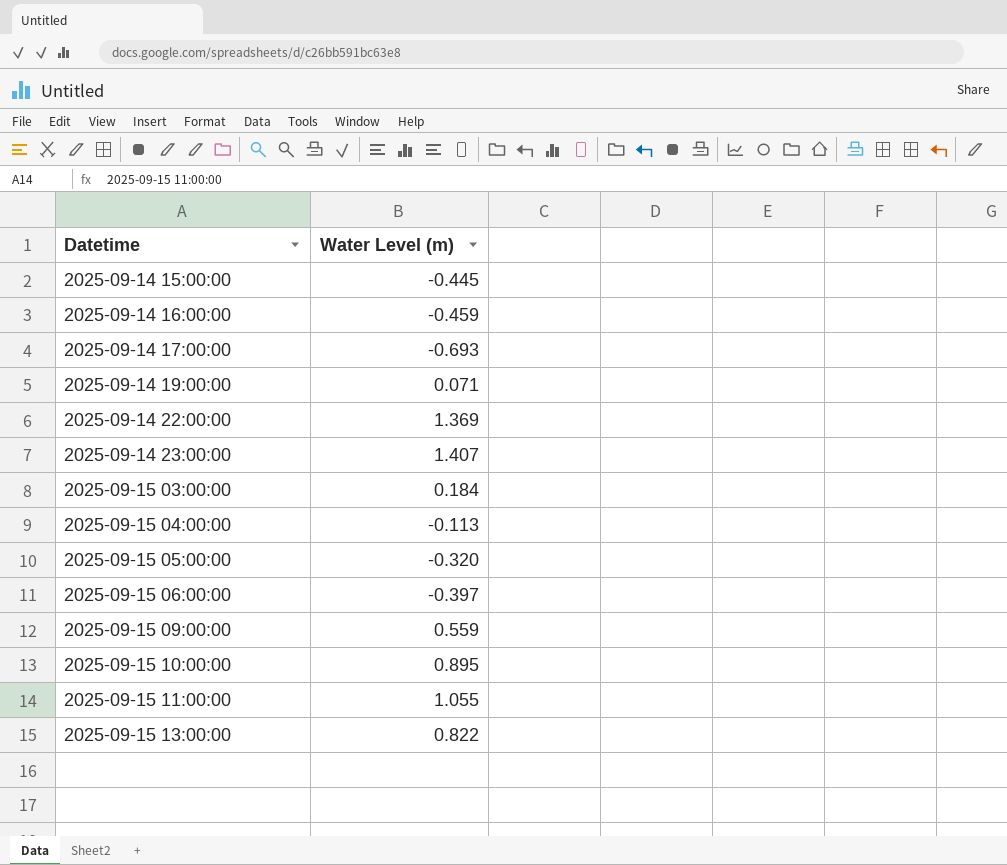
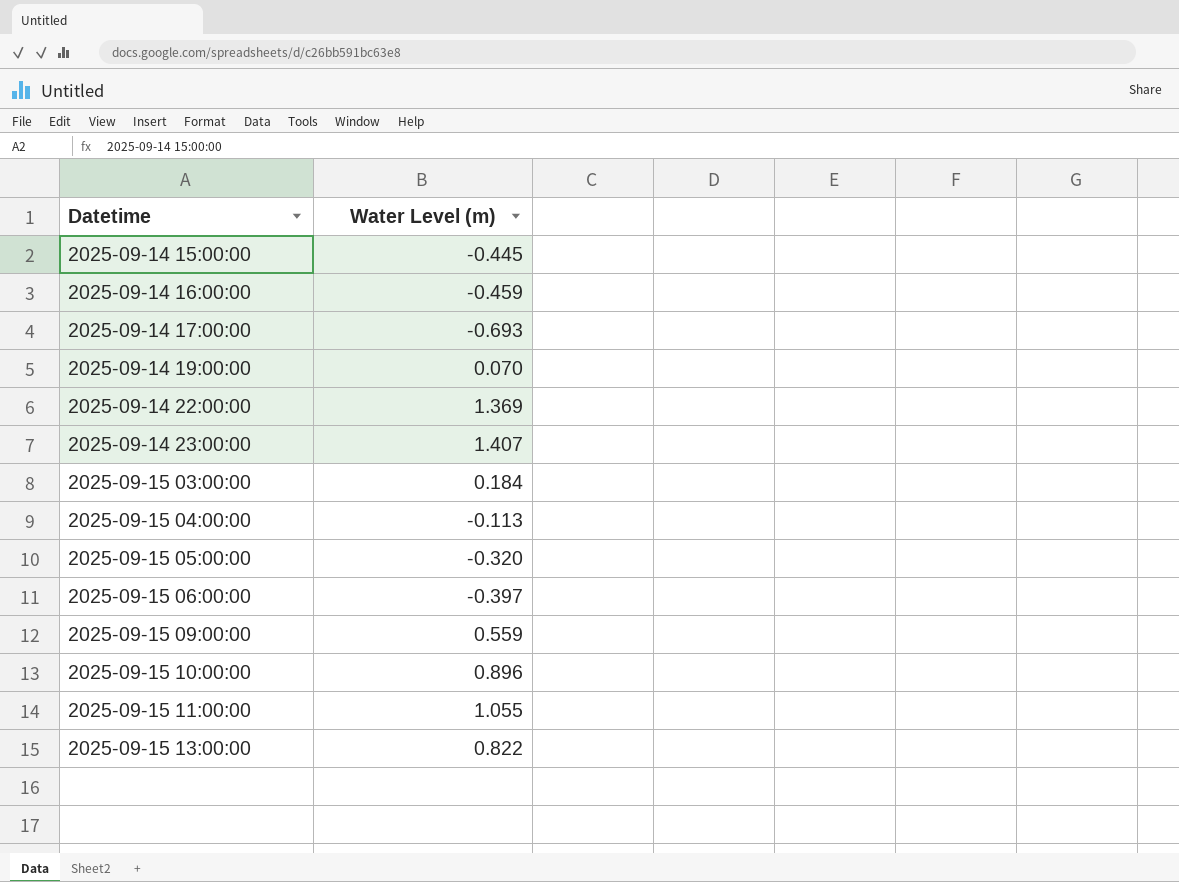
2025-09-14 19:00:00 | Water Level (m): 0.071 -> 0.070
2025-09-15 10:00:00 | Water Level (m): 0.895 -> 0.896

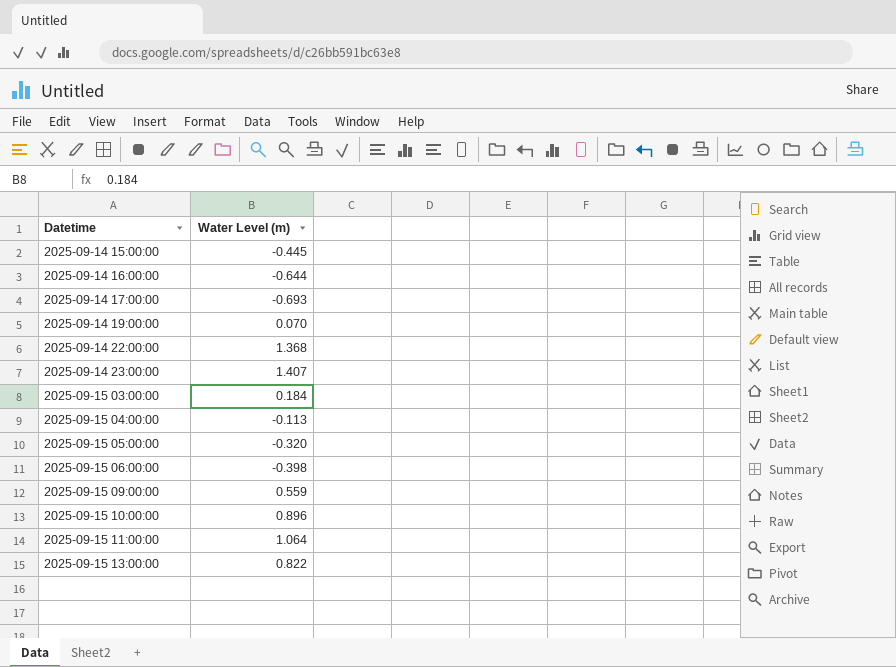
2025-09-14 16:00:00 | Water Level (m): -0.459 -> -0.644
2025-09-14 22:00:00 | Water Level (m): 1.369 -> 1.368
2025-09-15 06:00:00 | Water Level (m): -0.397 -> -0.398
2025-09-15 11:00:00 | Water Level (m): 1.055 -> 1.064

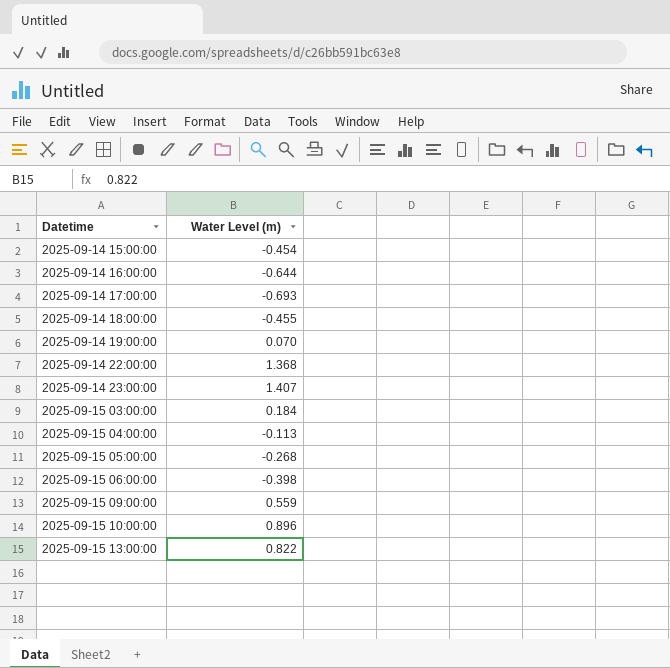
row 2025-09-15 11:00:00: 1.064 -> none
2025-09-14 15:00:00 | Water Level (m): -0.445 -> -0.454
row 2025-09-14 18:00:00: none -> -0.455
2025-09-15 05:00:00 | Water Level (m): -0.320 -> -0.268

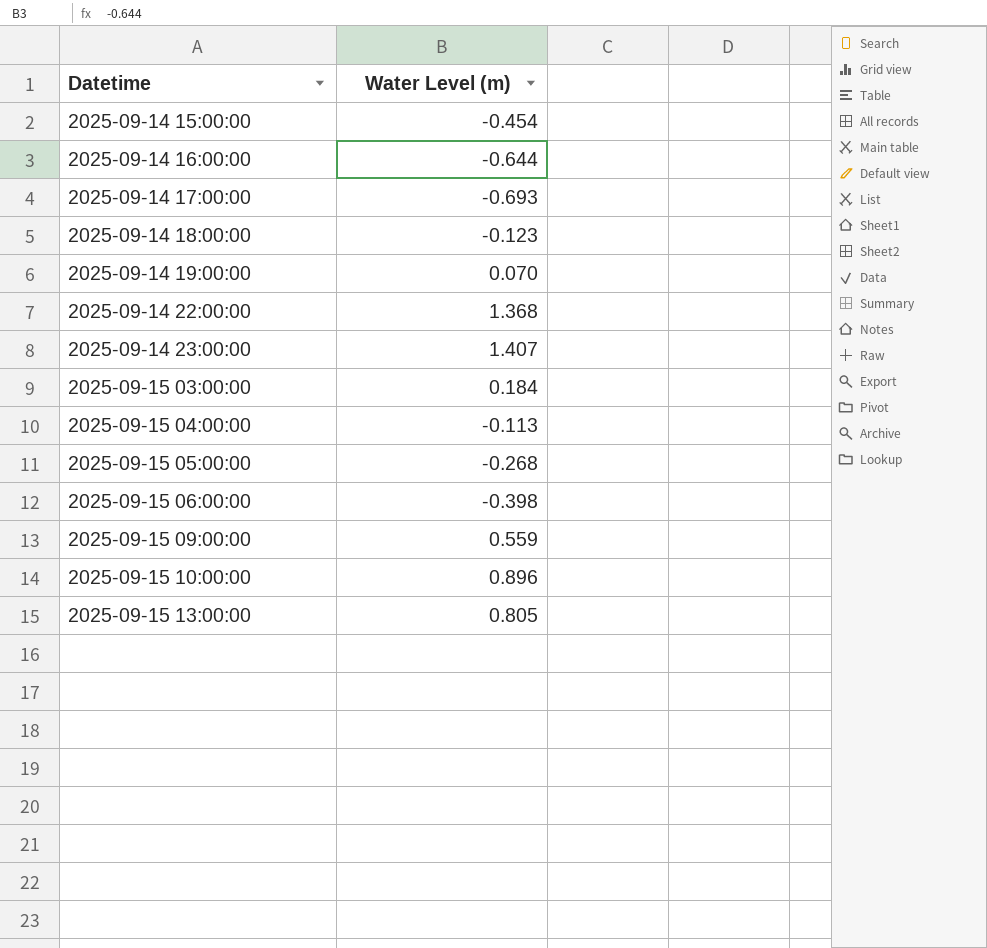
2025-09-14 18:00:00 | Water Level (m): -0.455 -> -0.123
2025-09-15 13:00:00 | Water Level (m): 0.822 -> 0.805

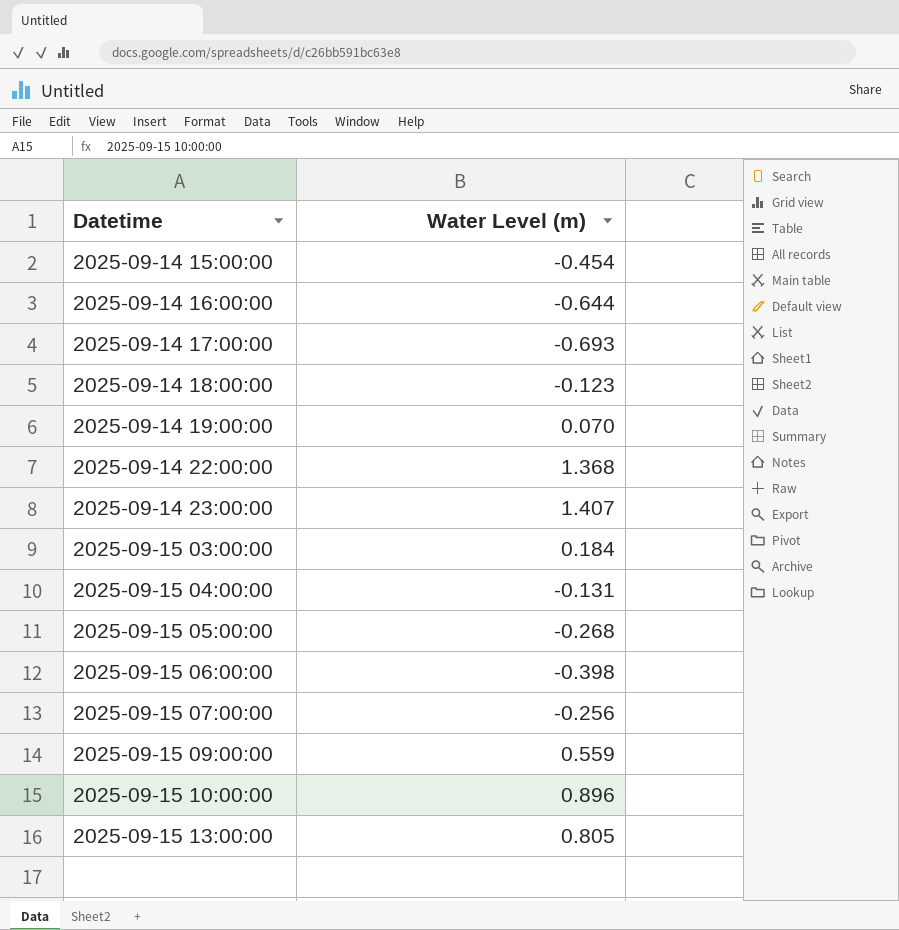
2025-09-15 04:00:00 | Water Level (m): -0.113 -> -0.131
row 2025-09-15 07:00:00: none -> -0.256

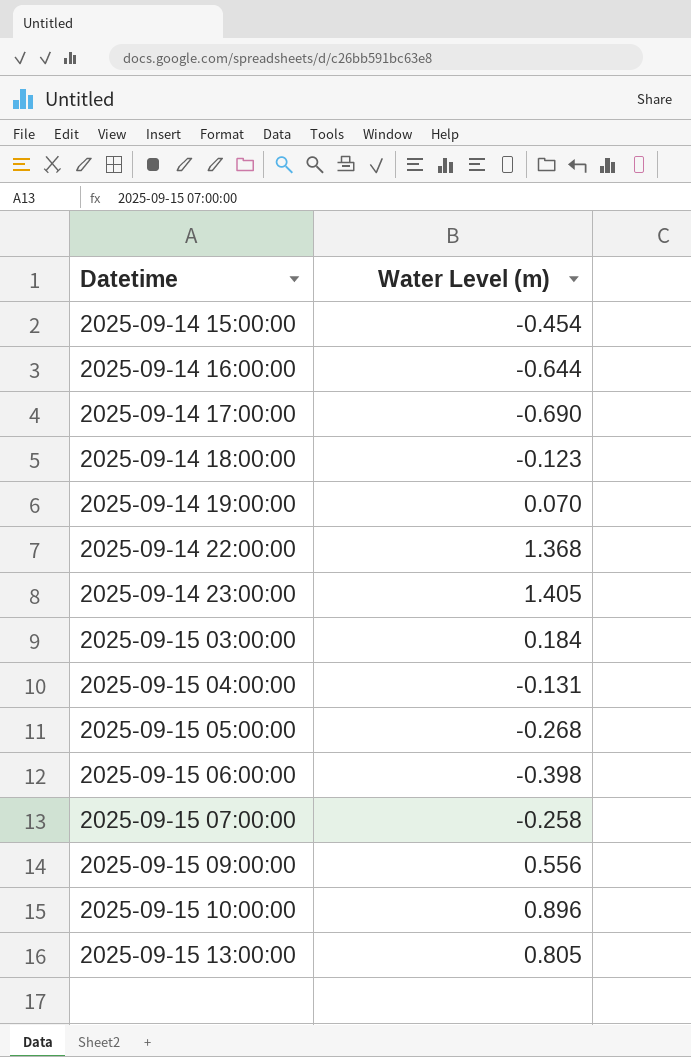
2025-09-14 17:00:00 | Water Level (m): -0.693 -> -0.690
2025-09-14 23:00:00 | Water Level (m): 1.407 -> 1.405
2025-09-15 07:00:00 | Water Level (m): -0.256 -> -0.258
2025-09-15 09:00:00 | Water Level (m): 0.559 -> 0.556

